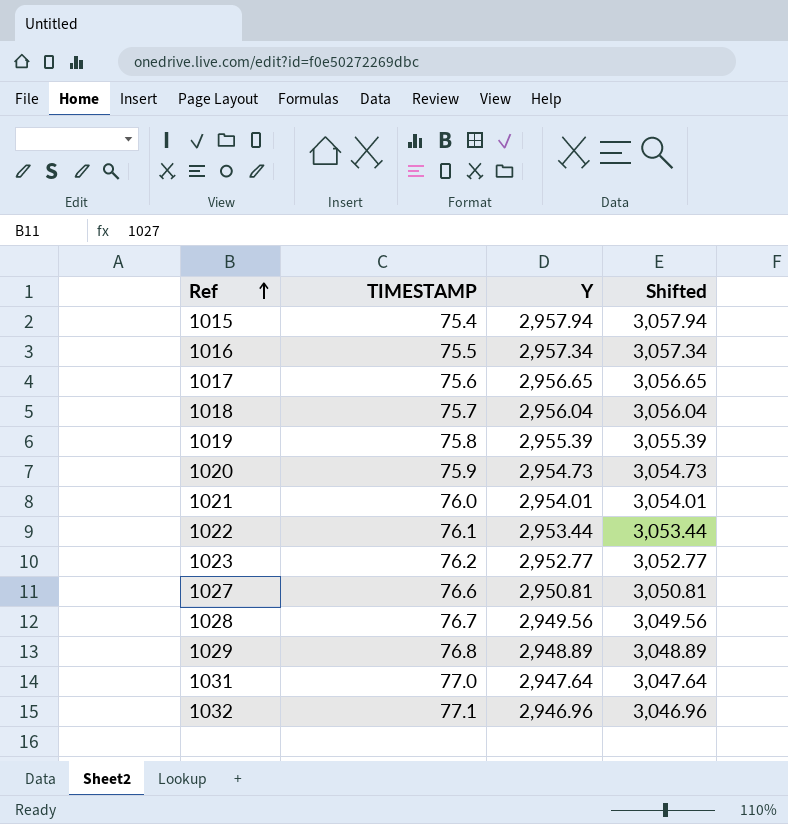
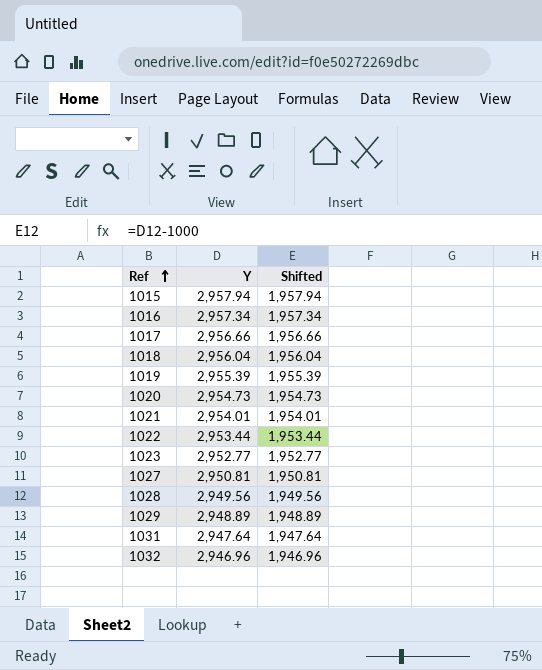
column TIMESTAMP | position: 2 -> none
column Shifted | formula: [Y] + 100 -> [Y] - 1000
1017 | Y: 2,956.65 -> 2,956.66

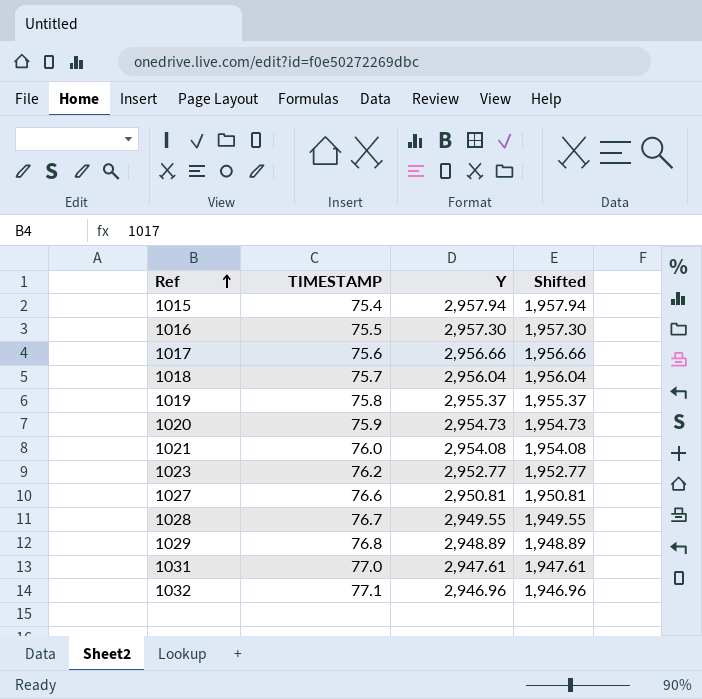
column TIMESTAMP | position: none -> 2
row 1022: 2,953.44 | 1,953.44 -> none
1016 | Y: 2,957.34 -> 2,957.30
1016 | Shifted: 1,957.34 -> 1,957.30
1019 | Y: 2,955.39 -> 2,955.37
1019 | Shifted: 1,955.39 -> 1,955.37
1021 | Y: 2,954.01 -> 2,954.08
1021 | Shifted: 1,954.01 -> 1,954.08
1028 | Y: 2,949.56 -> 2,949.55
1028 | Shifted: 1,949.56 -> 1,949.55
1031 | Y: 2,947.64 -> 2,947.61
1031 | Shifted: 1,947.64 -> 1,947.61

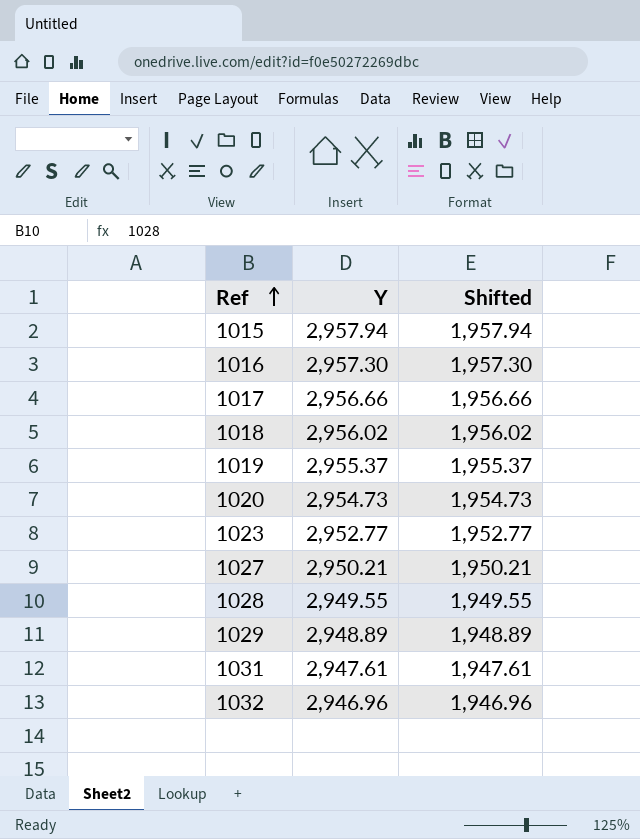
column TIMESTAMP | position: 2 -> none
row 1021: 76.0 | 2,954.08 | 1,954.08 -> none
1018 | Y: 2,956.04 -> 2,956.02
1018 | Shifted: 1,956.04 -> 1,956.02
1027 | Y: 2,950.81 -> 2,950.21
1027 | Shifted: 1,950.81 -> 1,950.21

